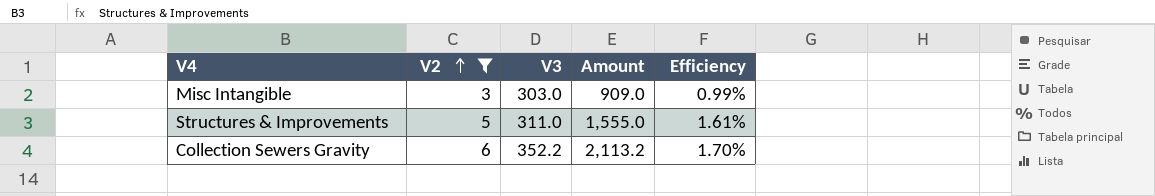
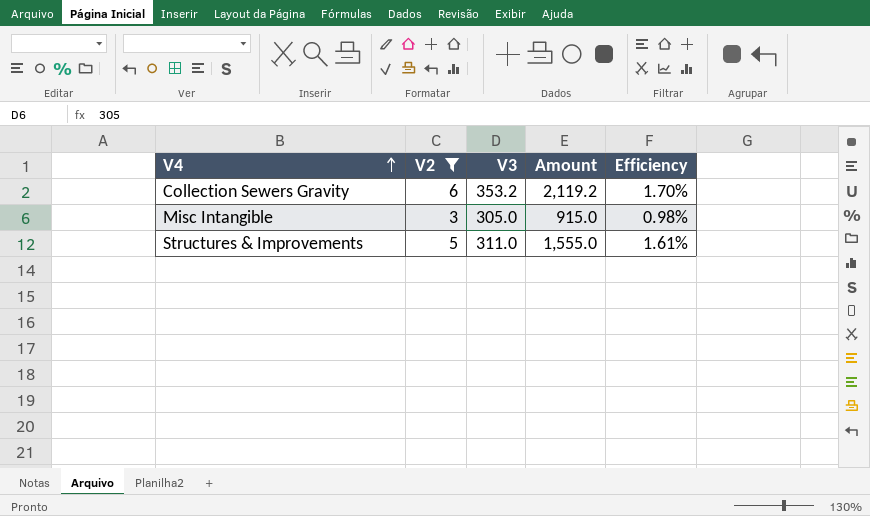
row order: V2 ascending -> V4 ascending
Collection Sewers Gravity | V3: 352.2 -> 353.2
Collection Sewers Gravity | Amount: 2,113.2 -> 2,119.2
Misc Intangible | V3: 303.0 -> 305.0
Misc Intangible | Amount: 909.0 -> 915.0
Misc Intangible | Efficiency: 0.99% -> 0.98%

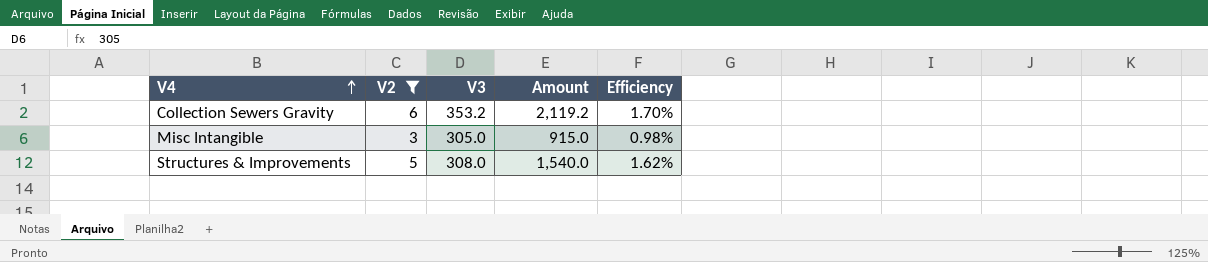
Structures & Improvements | V3: 311.0 -> 308.0
Structures & Improvements | Amount: 1,555.0 -> 1,540.0
Structures & Improvements | Efficiency: 1.61% -> 1.62%

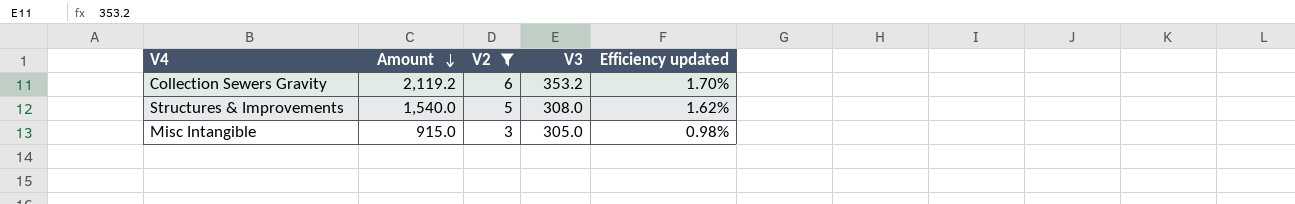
row order: V4 ascending -> Amount descending
column Amount | position: 4 -> 2
column name: Efficiency -> Efficiency updated

